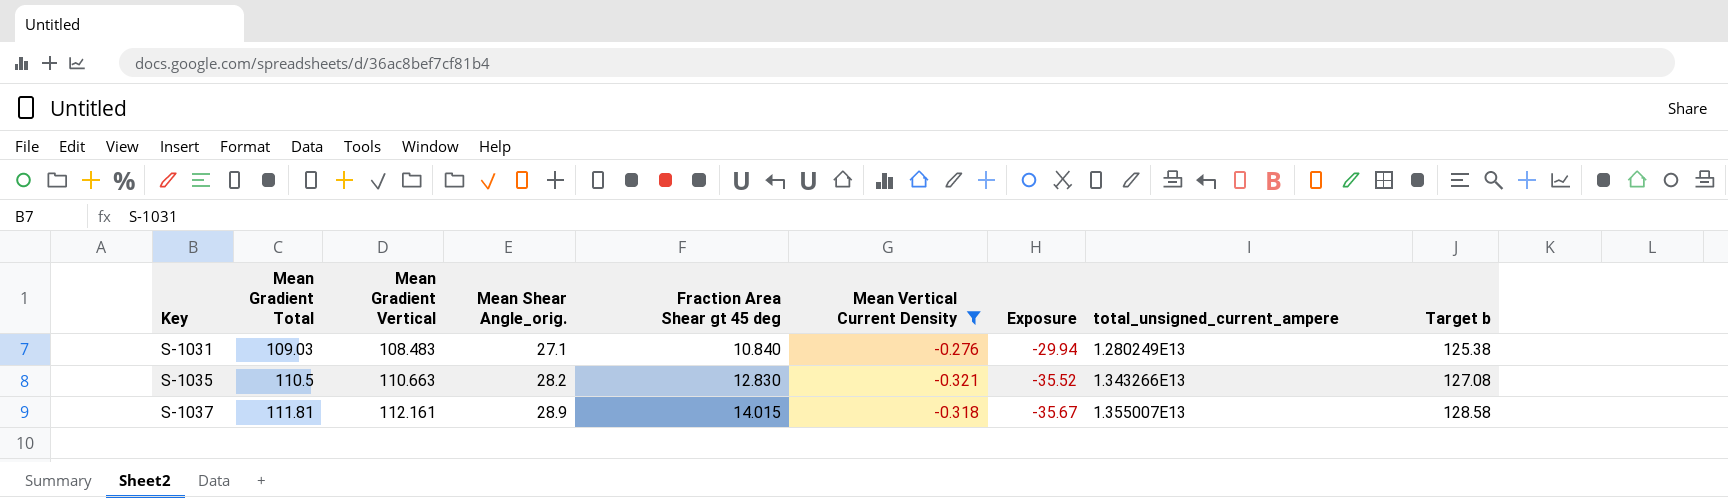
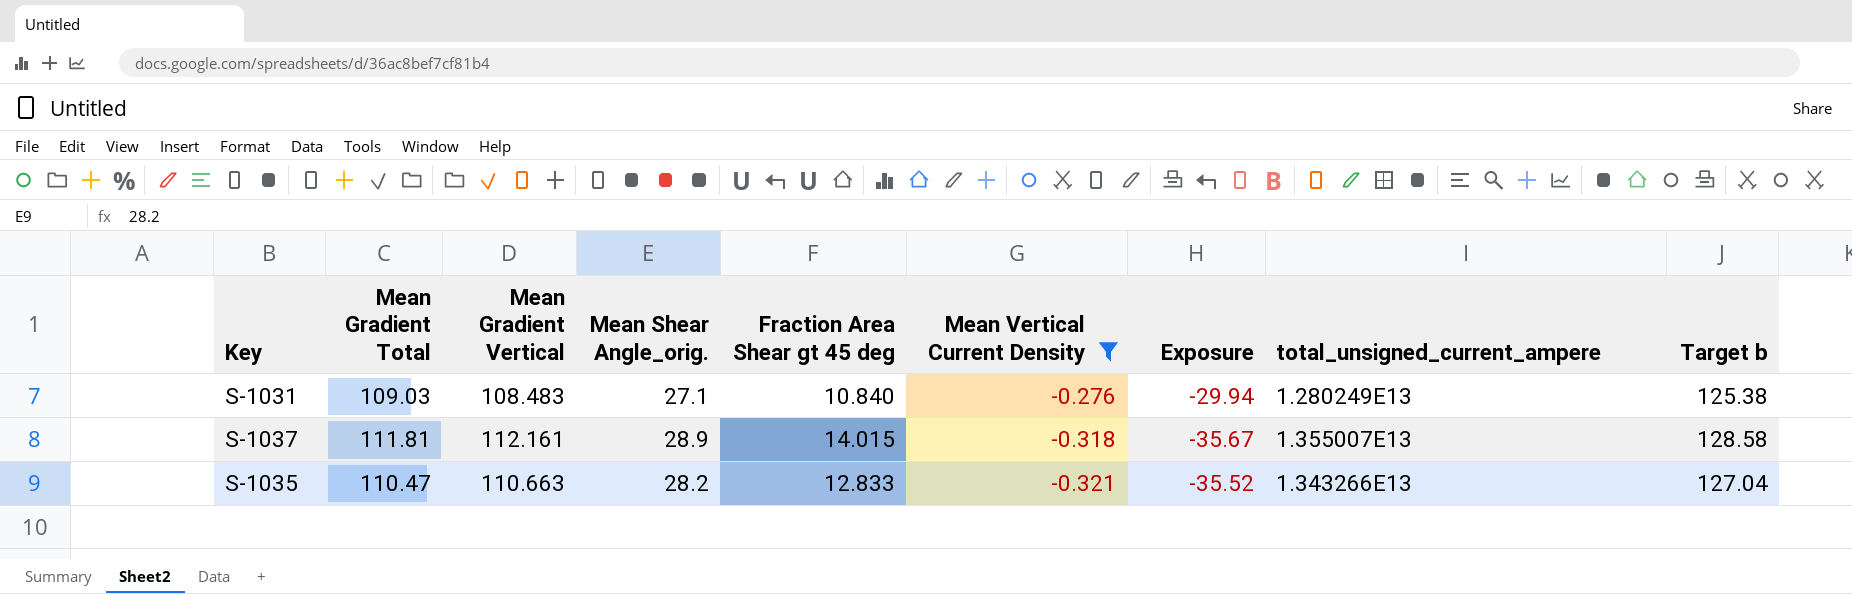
row order: Key ascending -> Mean Vertical Current Density descending
S-1035 | Mean Gradient Total: 110.5 -> 110.47
S-1035 | Fraction Area Shear gt 45 deg: 12.830 -> 12.833
S-1035 | Target b: 127.08 -> 127.04

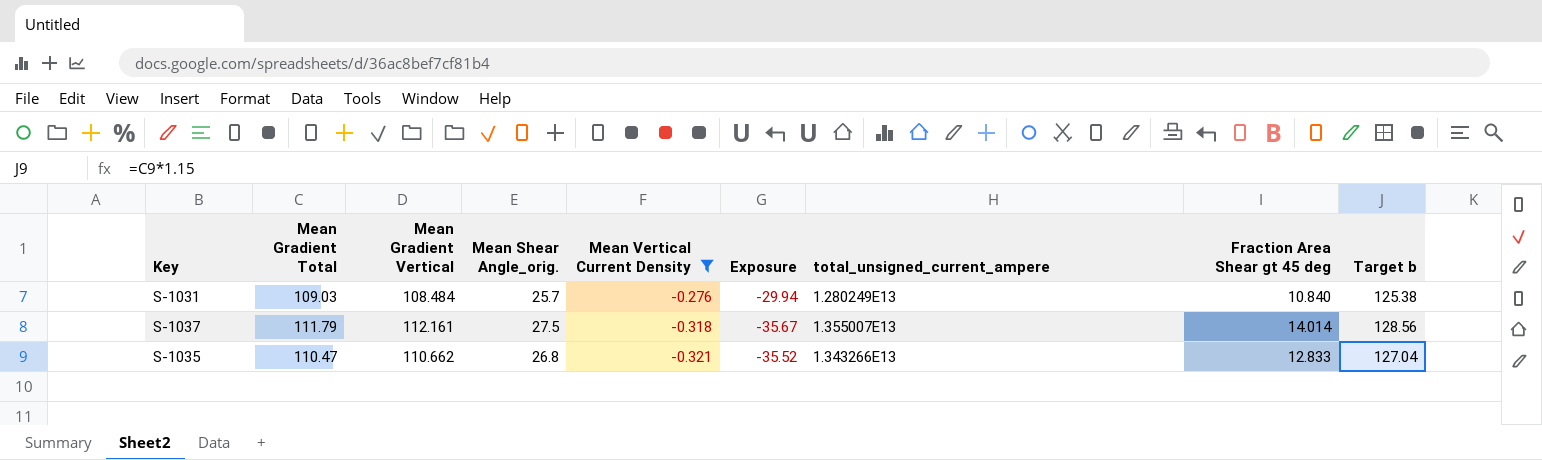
column Fraction Area Shear gt 45 deg | position: 5 -> 8
S-1031 | Mean Gradient Vertical: 108.483 -> 108.484
S-1031 | Mean Shear Angle_orig.: 27.1 -> 25.7
S-1037 | Mean Gradient Total: 111.81 -> 111.79
S-1037 | Mean Shear Angle_orig.: 28.9 -> 27.5
S-1037 | Fraction Area Shear gt 45 deg: 14.015 -> 14.014
S-1037 | Target b: 128.58 -> 128.56
S-1035 | Mean Gradient Vertical: 110.663 -> 110.662
S-1035 | Mean Shear Angle_orig.: 28.2 -> 26.8

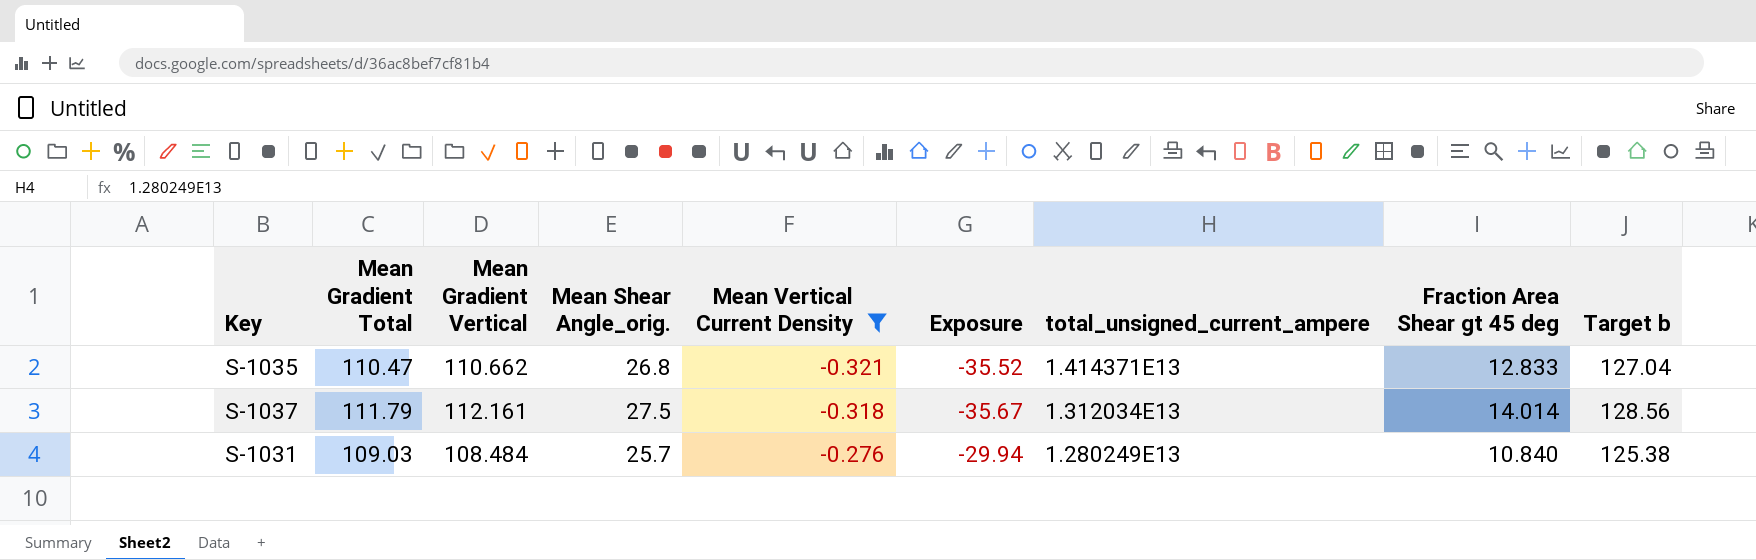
row order: Mean Vertical Current Density descending -> Mean Vertical Current Density ascending
S-1035 | total_unsigned_current_ampere: 1.343266E13 -> 1.414371E13
S-1037 | total_unsigned_current_ampere: 1.355007E13 -> 1.312034E13

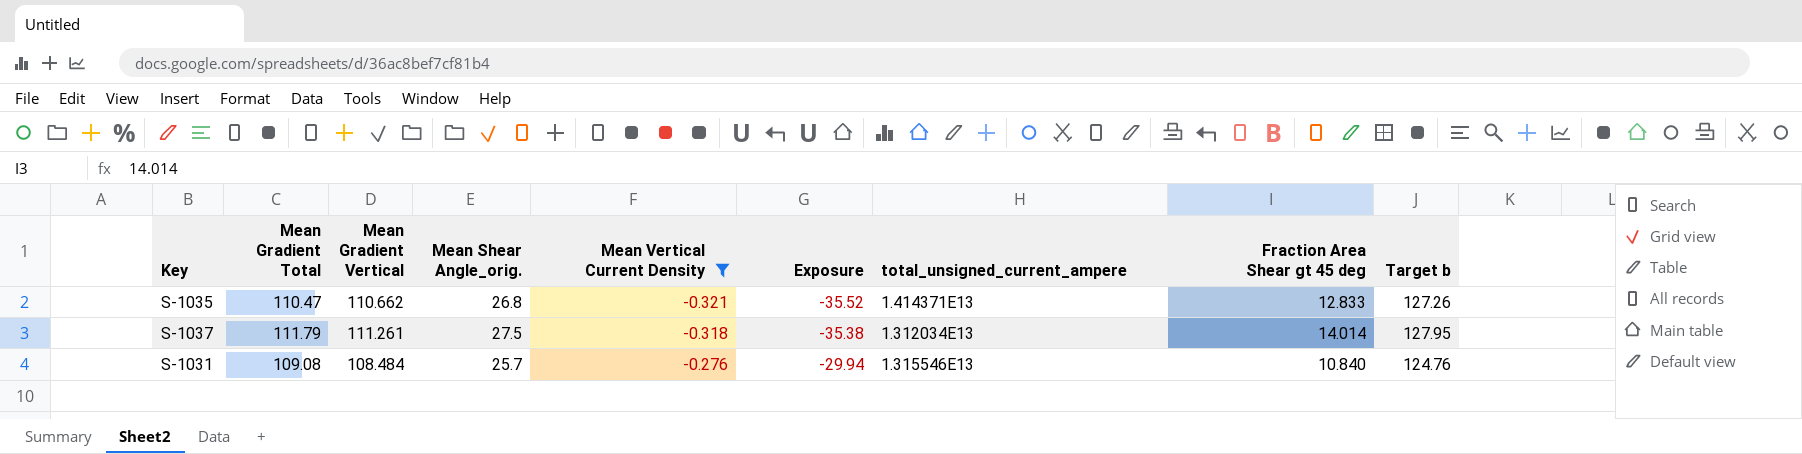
column Target b | formula: [Mean Gradient Total] * 1.15 -> [Mean Gradient Vertical] * 1.15
S-1037 | Mean Gradient Vertical: 112.161 -> 111.261
S-1037 | Exposure: -35.67 -> -35.38
S-1031 | Mean Gradient Total: 109.03 -> 109.08
S-1031 | total_unsigned_current_ampere: 1.280249E13 -> 1.315546E13

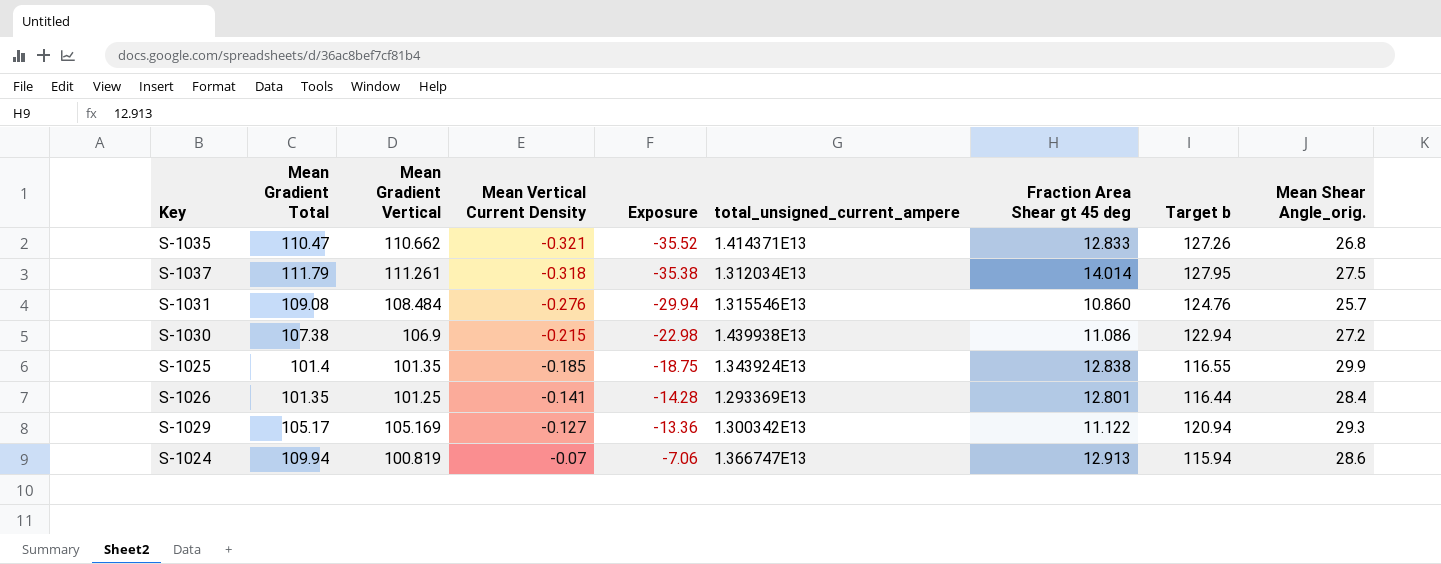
filter: Mean Vertical Current Density <= -0.276 -> none
column Mean Shear Angle_orig. | position: 4 -> 9
S-1031 | Fraction Area Shear gt 45 deg: 10.840 -> 10.860

